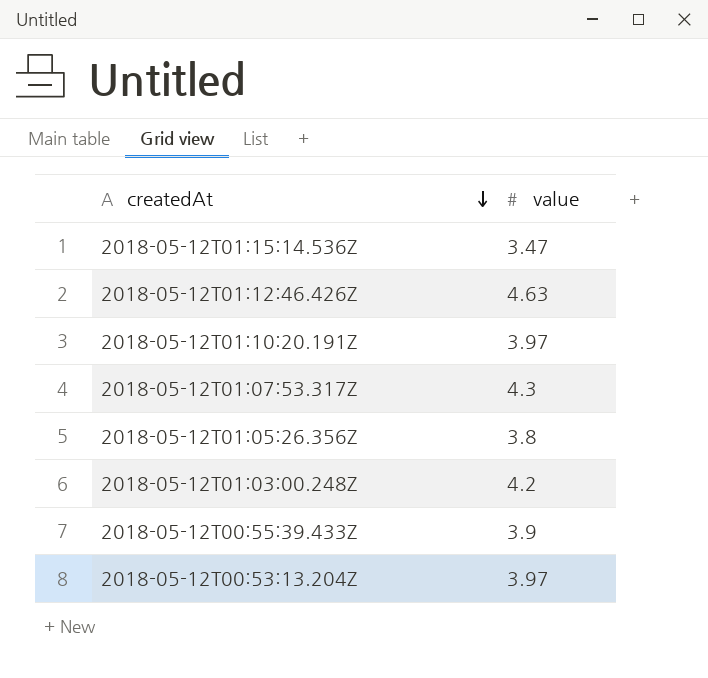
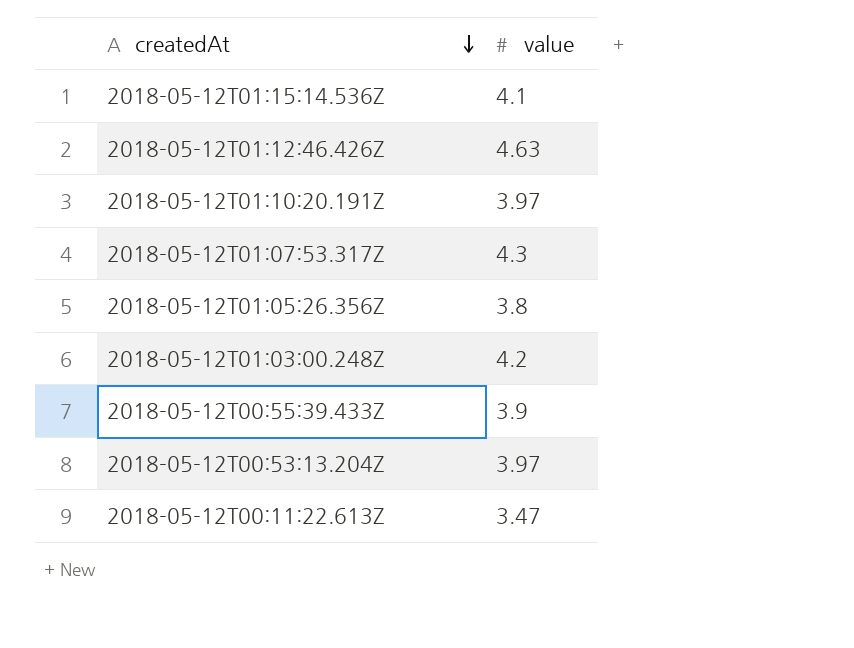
2018-05-12T01:15:14.536Z | value: 3.47 -> 4.1
row 2018-05-12T00:11:22.613Z: none -> 3.47

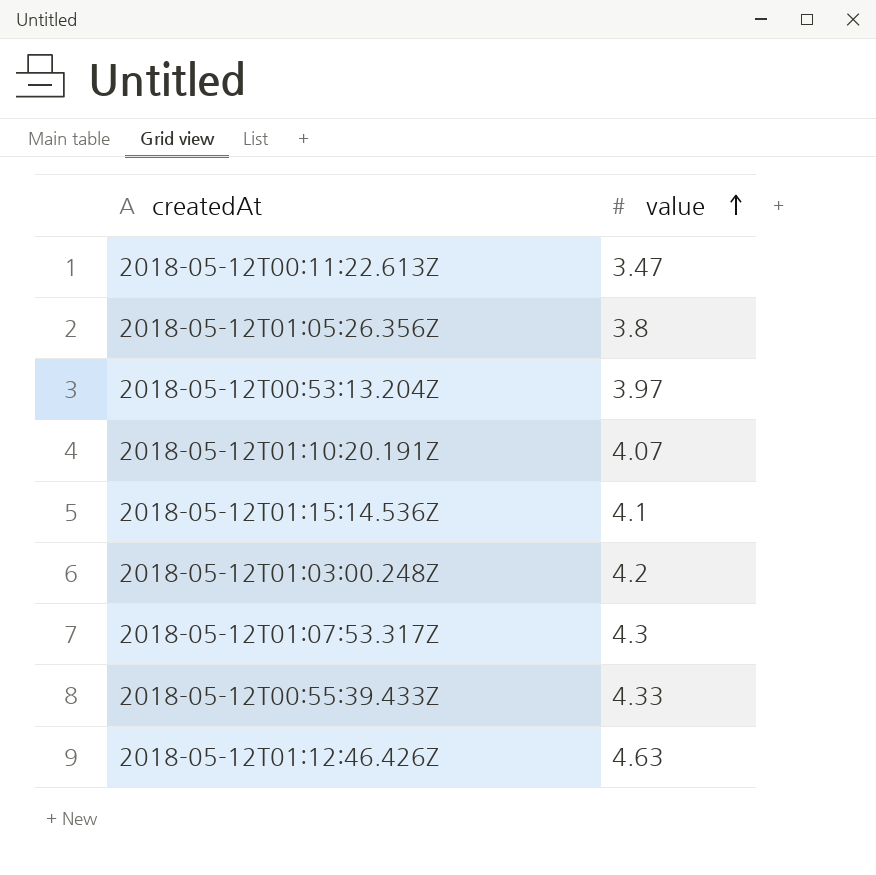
row order: createdAt descending -> value ascending
2018-05-12T01:10:20.191Z | value: 3.97 -> 4.07
2018-05-12T00:55:39.433Z | value: 3.9 -> 4.33

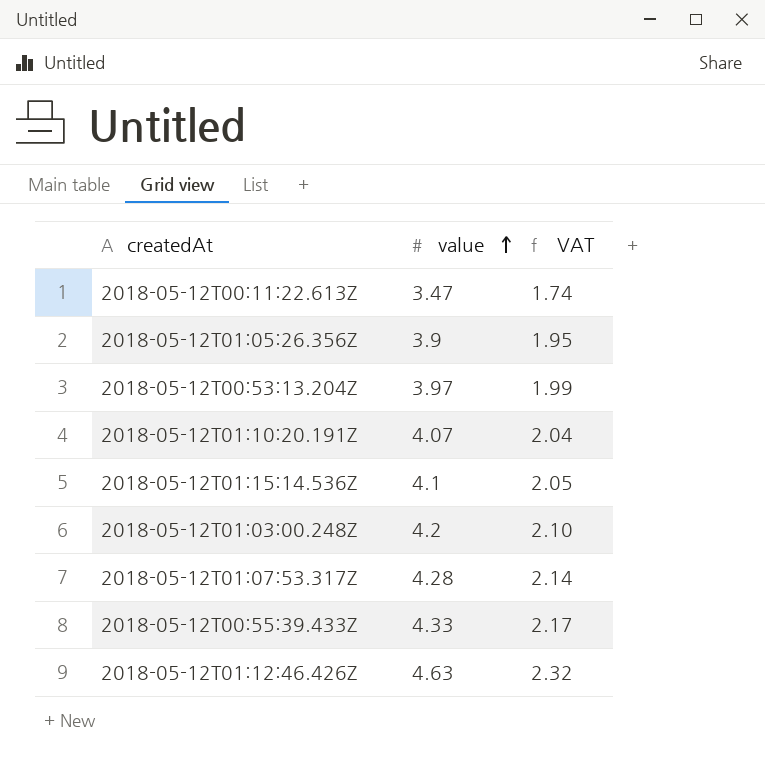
column VAT | formula: none -> [value] * 0.5
2018-05-12T01:05:26.356Z | value: 3.8 -> 3.9
2018-05-12T01:07:53.317Z | value: 4.3 -> 4.28

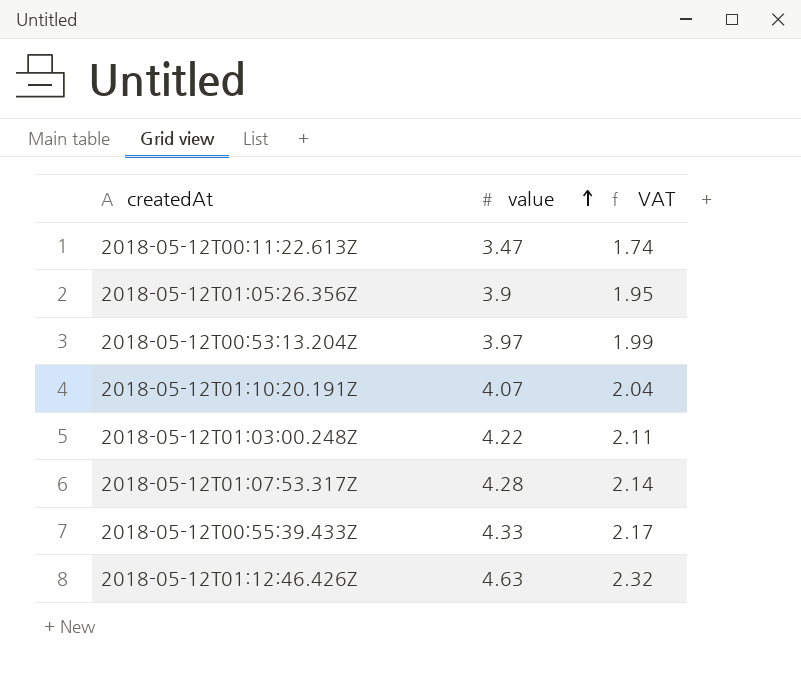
row 2018-05-12T01:15:14.536Z: 4.1 | 2.05 -> none
2018-05-12T01:03:00.248Z | value: 4.2 -> 4.22
2018-05-12T01:03:00.248Z | VAT: 2.10 -> 2.11

